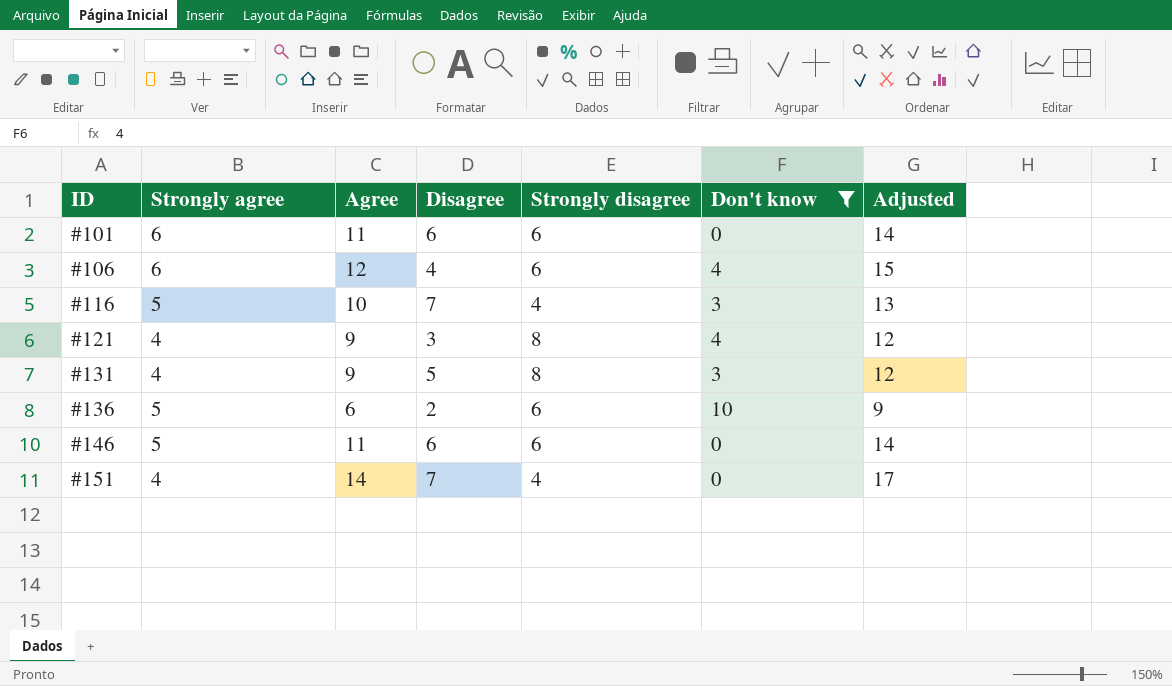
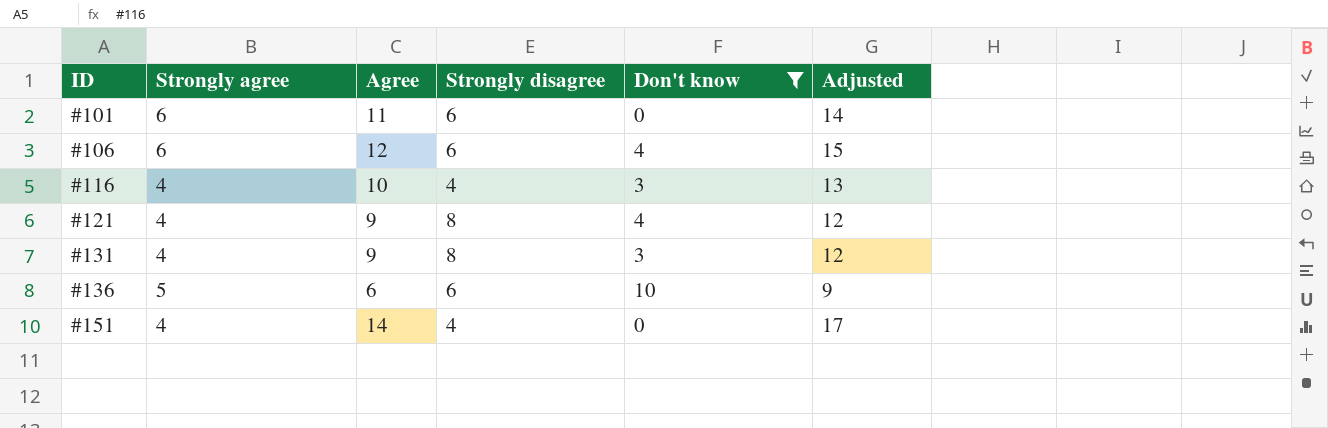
column Disagree | position: 4 -> none
row #146: 5 | 11 | 6 | 6 | 0 | 14 -> none
#116 | Strongly agree: 5 -> 4

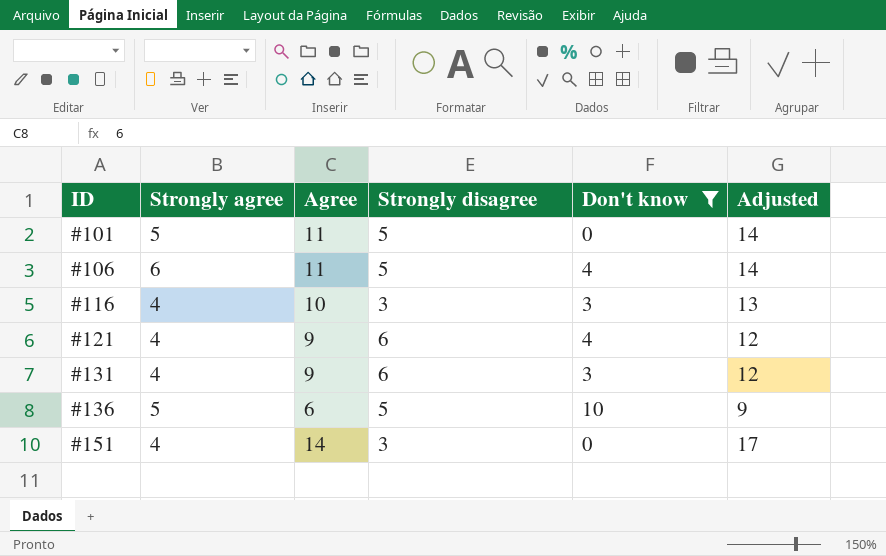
#101 | Strongly agree: 6 -> 5
#101 | Strongly disagree: 6 -> 5
#106 | Agree: 12 -> 11
#106 | Strongly disagree: 6 -> 5
#106 | Adjusted: 15 -> 14
#116 | Strongly disagree: 4 -> 3
#121 | Strongly disagree: 8 -> 6
#131 | Strongly disagree: 8 -> 6
#136 | Strongly disagree: 6 -> 5
#151 | Strongly disagree: 4 -> 3

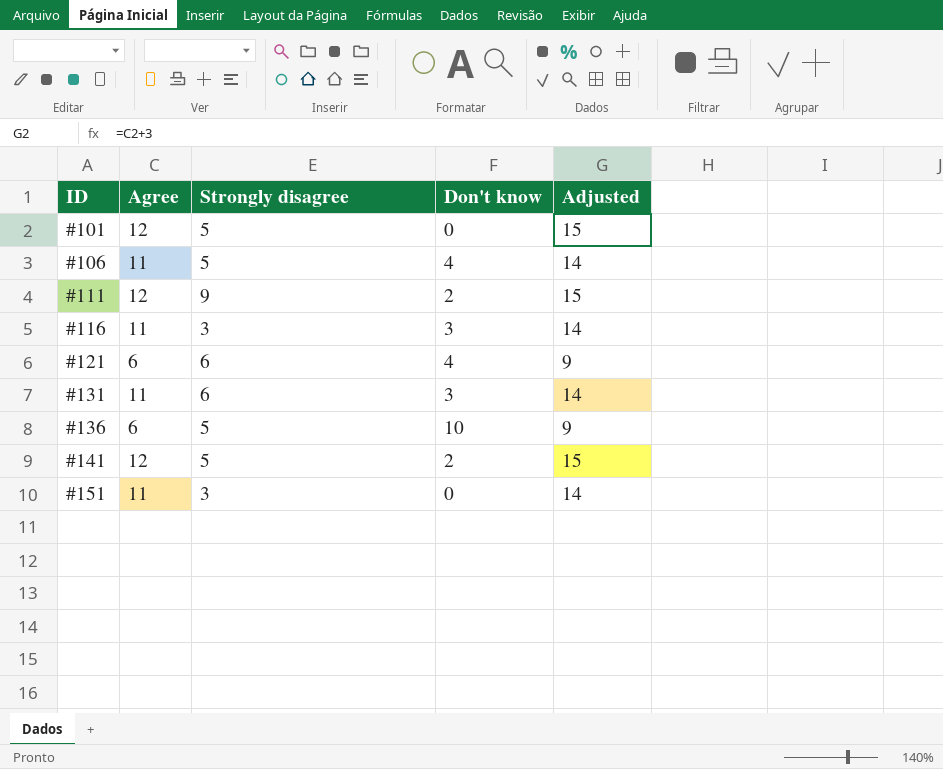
filter: Don't know != 2 -> none
column Strongly agree | position: 2 -> none
#101 | Agree: 11 -> 12
#101 | Adjusted: 14 -> 15
#116 | Agree: 10 -> 11
#116 | Adjusted: 13 -> 14
#121 | Agree: 9 -> 6
#121 | Adjusted: 12 -> 9
#131 | Agree: 9 -> 11
#131 | Adjusted: 12 -> 14
#151 | Agree: 14 -> 11
#151 | Adjusted: 17 -> 14

